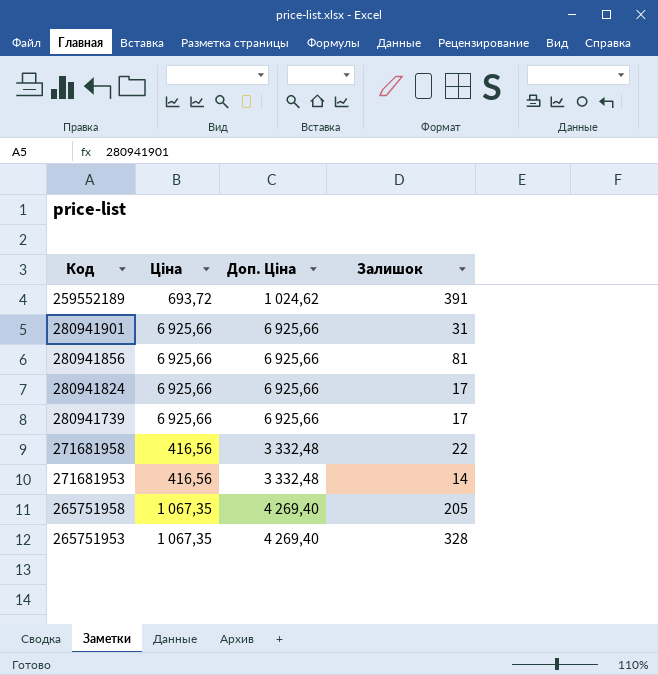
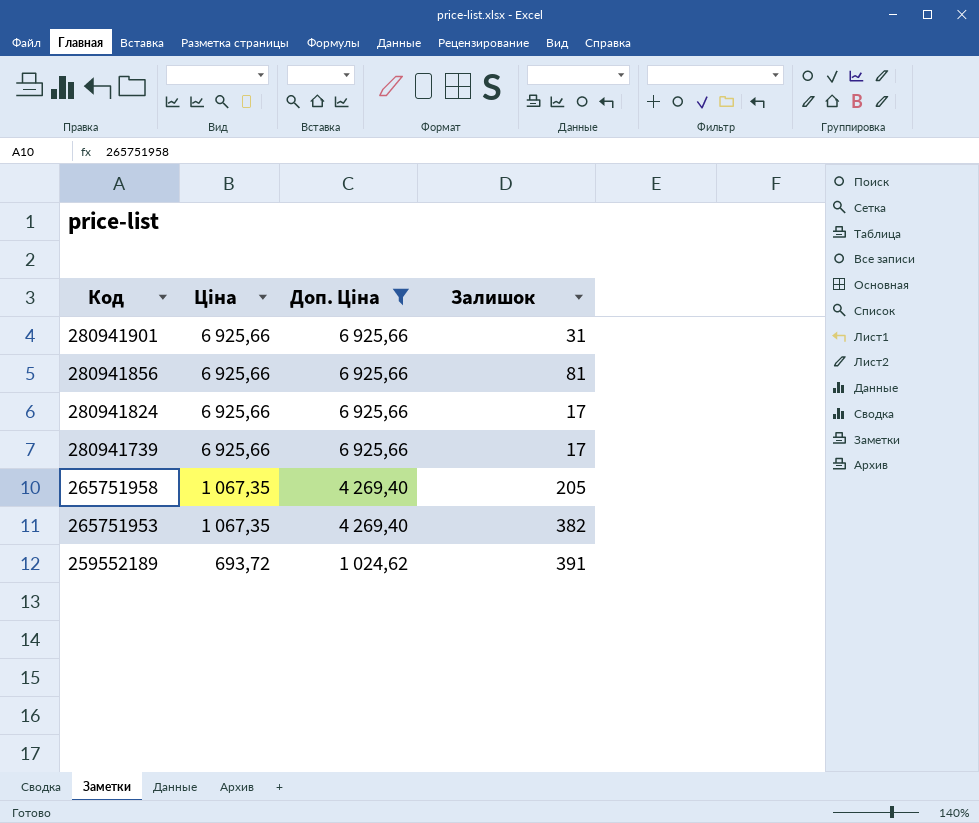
filter: none -> Доп. Ціна != 3 332,48
row order: none -> Код descending
265751953 | Залишок: 328 -> 382

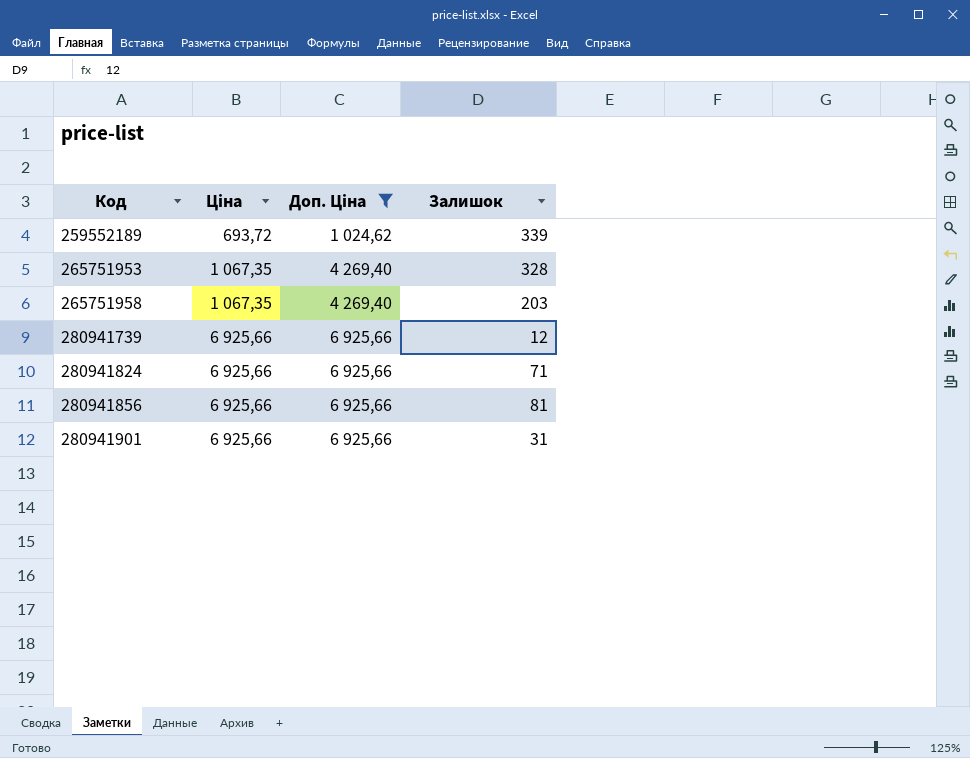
row order: Код descending -> Код ascending
259552189 | Залишок: 391 -> 339
265751953 | Залишок: 382 -> 328
265751958 | Залишок: 205 -> 203
280941739 | Залишок: 17 -> 12
280941824 | Залишок: 17 -> 71

